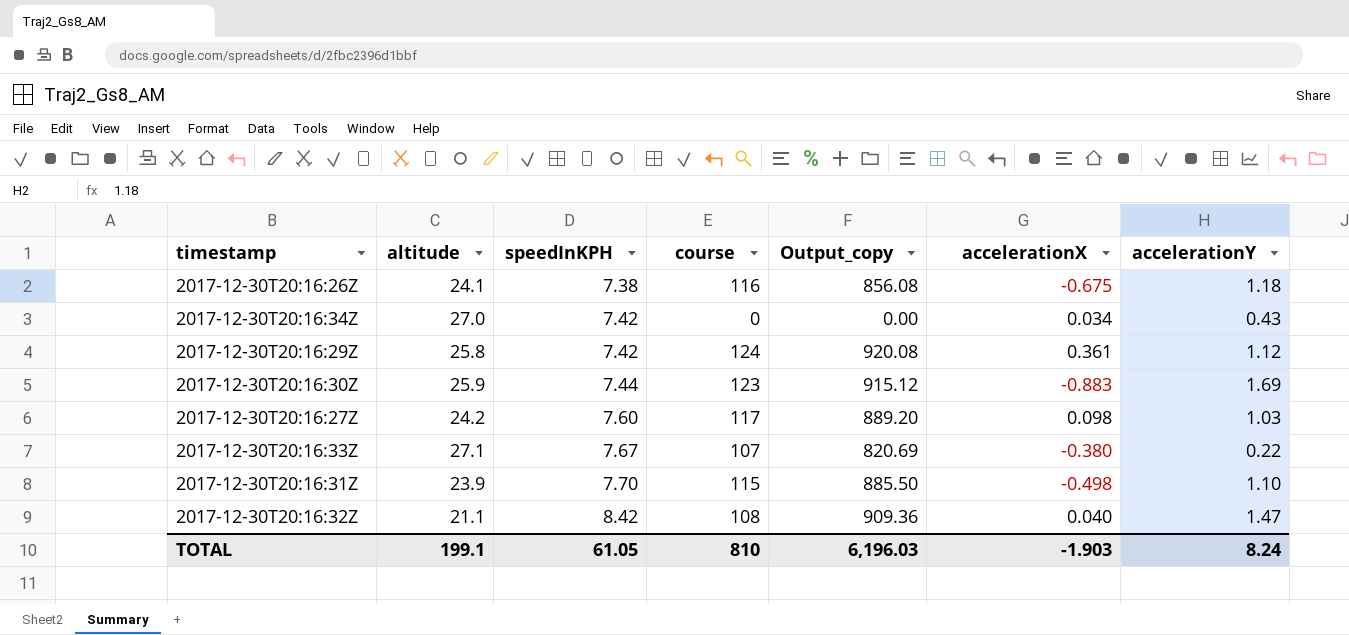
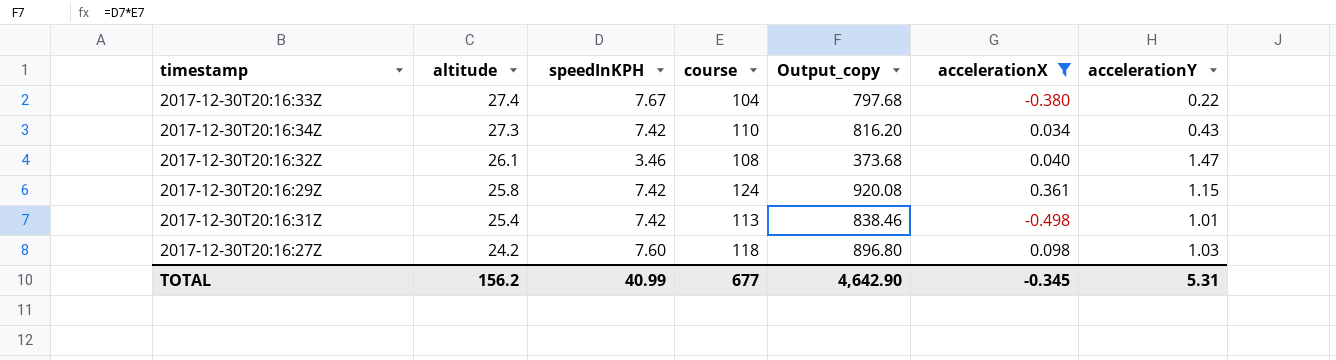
filter: none -> accelerationX >= -0.498
row order: speedInKPH ascending -> altitude descending
2017-12-30T20:16:33Z | altitude: 27.1 -> 27.4
2017-12-30T20:16:33Z | course: 107 -> 104
2017-12-30T20:16:33Z | Output_copy: 820.69 -> 797.68
2017-12-30T20:16:34Z | altitude: 27.0 -> 27.3
2017-12-30T20:16:34Z | course: 0 -> 110
2017-12-30T20:16:34Z | Output_copy: 0.00 -> 816.20
2017-12-30T20:16:32Z | altitude: 21.1 -> 26.1
2017-12-30T20:16:32Z | speedInKPH: 8.42 -> 3.46
2017-12-30T20:16:32Z | Output_copy: 909.36 -> 373.68
2017-12-30T20:16:29Z | accelerationY: 1.12 -> 1.15
2017-12-30T20:16:31Z | altitude: 23.9 -> 25.4
2017-12-30T20:16:31Z | speedInKPH: 7.70 -> 7.42
2017-12-30T20:16:31Z | course: 115 -> 113
2017-12-30T20:16:31Z | Output_copy: 885.50 -> 838.46
2017-12-30T20:16:31Z | accelerationY: 1.10 -> 1.01
2017-12-30T20:16:27Z | course: 117 -> 118
2017-12-30T20:16:27Z | Output_copy: 889.20 -> 896.80
TOTAL | altitude: 199.1 -> 156.2
TOTAL | speedInKPH: 61.05 -> 40.99
TOTAL | course: 810 -> 677
TOTAL | Output_copy: 6,196.03 -> 4,642.90
TOTAL | accelerationX: -1.903 -> -0.345
TOTAL | accelerationY: 8.24 -> 5.31

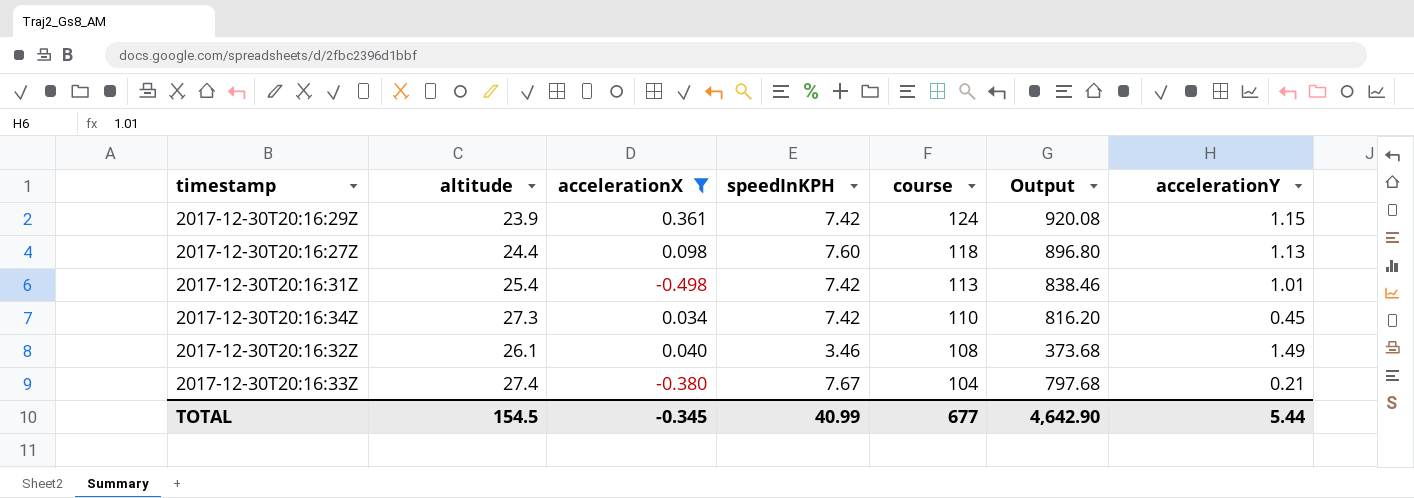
row order: altitude descending -> course descending
column accelerationX | position: 6 -> 3
column name: Output_copy -> Output
2017-12-30T20:16:29Z | altitude: 25.8 -> 23.9
2017-12-30T20:16:27Z | altitude: 24.2 -> 24.4
2017-12-30T20:16:27Z | accelerationY: 1.03 -> 1.13
2017-12-30T20:16:34Z | accelerationY: 0.43 -> 0.45
2017-12-30T20:16:32Z | accelerationY: 1.47 -> 1.49
2017-12-30T20:16:33Z | accelerationY: 0.22 -> 0.21
TOTAL | altitude: 156.2 -> 154.5
TOTAL | accelerationY: 5.31 -> 5.44

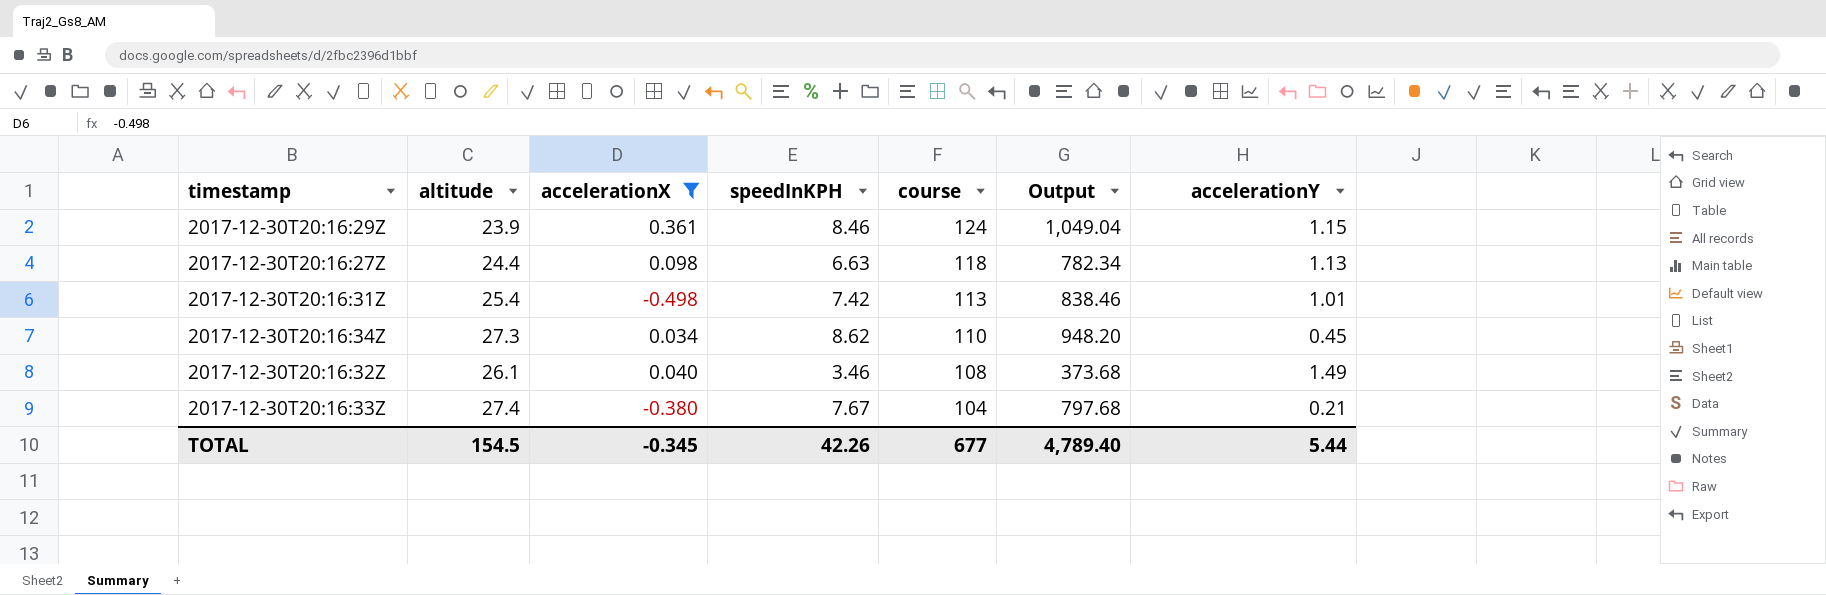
2017-12-30T20:16:29Z | speedInKPH: 7.42 -> 8.46
2017-12-30T20:16:29Z | Output: 920.08 -> 1,049.04
2017-12-30T20:16:27Z | speedInKPH: 7.60 -> 6.63
2017-12-30T20:16:27Z | Output: 896.80 -> 782.34
2017-12-30T20:16:34Z | speedInKPH: 7.42 -> 8.62
2017-12-30T20:16:34Z | Output: 816.20 -> 948.20
TOTAL | speedInKPH: 40.99 -> 42.26
TOTAL | Output: 4,642.90 -> 4,789.40

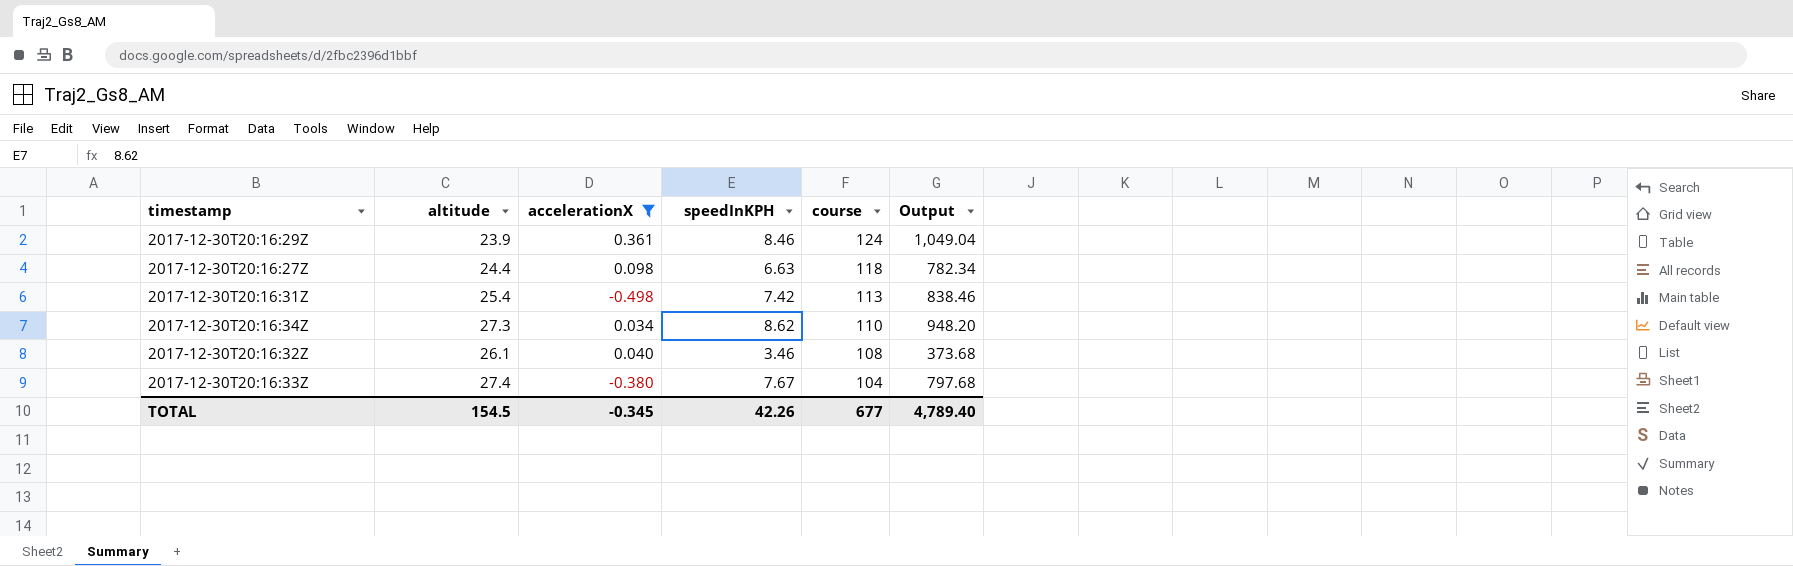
column accelerationY | position: 7 -> none

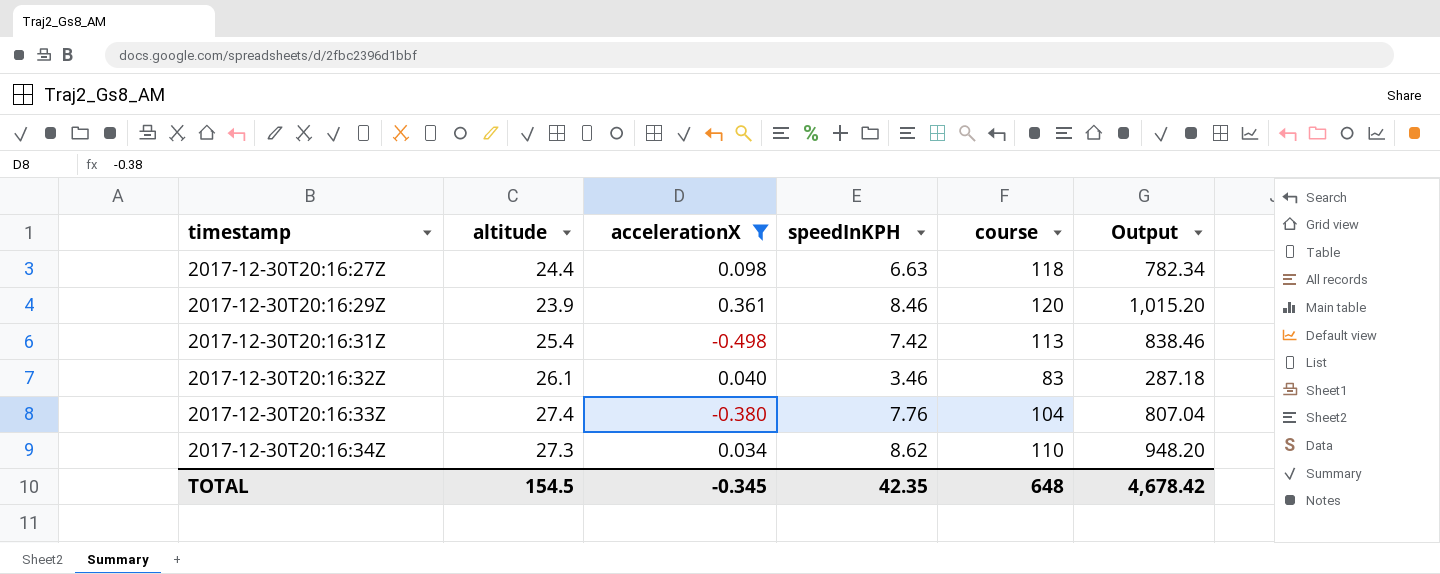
row order: course descending -> timestamp ascending
2017-12-30T20:16:29Z | course: 124 -> 120
2017-12-30T20:16:29Z | Output: 1,049.04 -> 1,015.20
2017-12-30T20:16:32Z | course: 108 -> 83
2017-12-30T20:16:32Z | Output: 373.68 -> 287.18
2017-12-30T20:16:33Z | speedInKPH: 7.67 -> 7.76
2017-12-30T20:16:33Z | Output: 797.68 -> 807.04
TOTAL | speedInKPH: 42.26 -> 42.35
TOTAL | course: 677 -> 648
TOTAL | Output: 4,789.40 -> 4,678.42

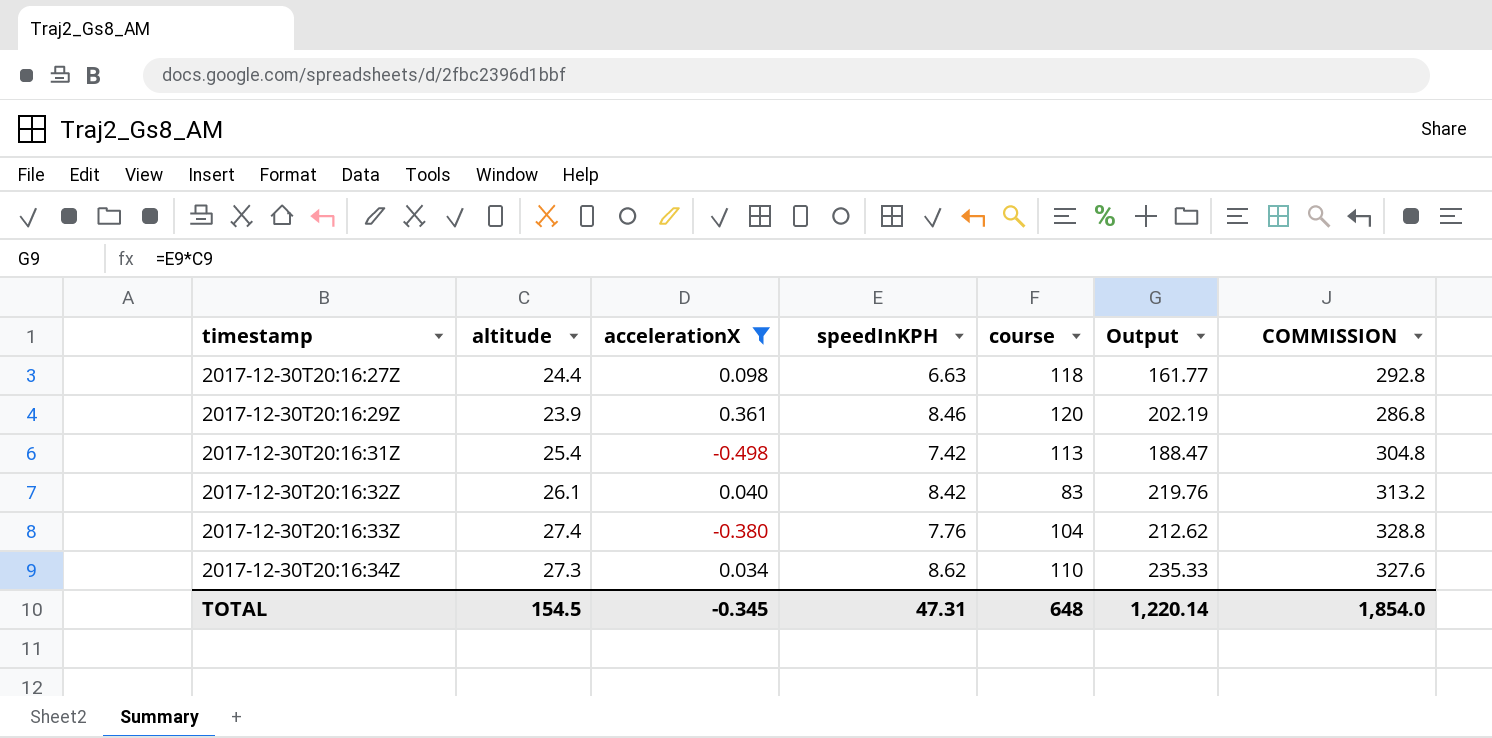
column Output | formula: [speedInKPH] * [course] -> [altitude] * [speedInKPH]
column COMMISSION | formula: none -> [altitude] * 12
2017-12-30T20:16:32Z | speedInKPH: 3.46 -> 8.42
TOTAL | speedInKPH: 42.35 -> 47.31
TOTAL | Output: 4,678.42 -> 1,220.14

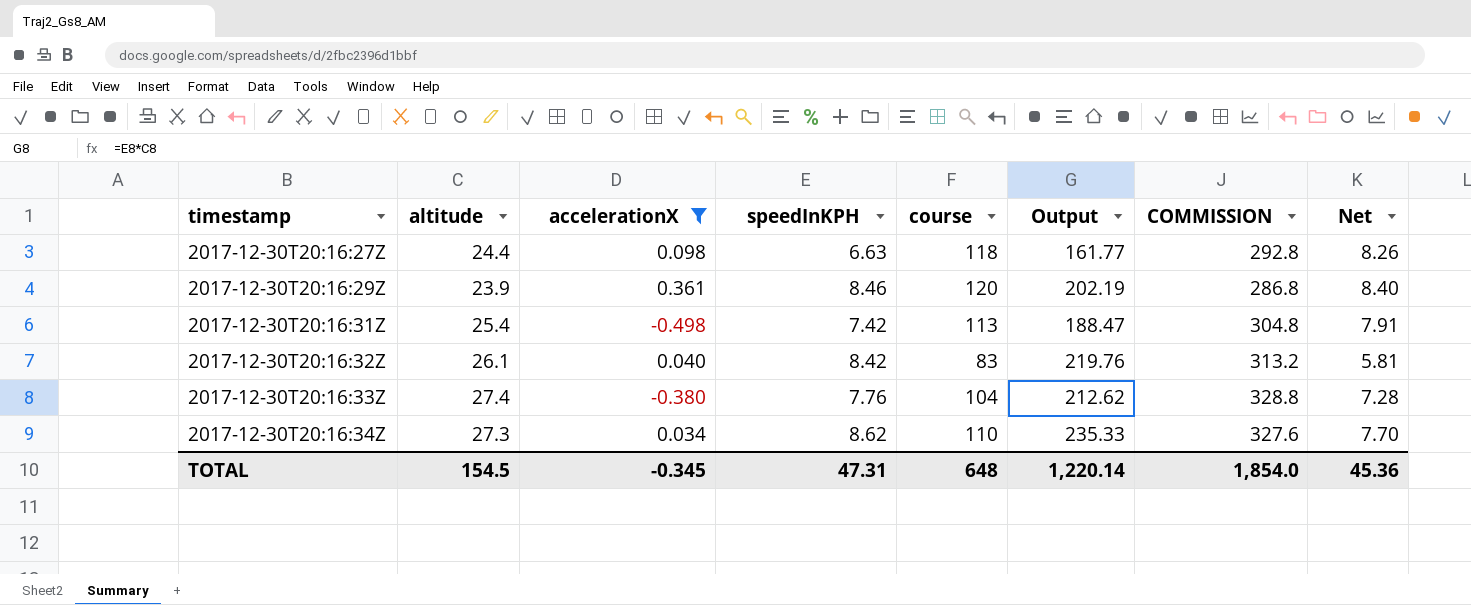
column Net | formula: none -> [course] * 0.07

